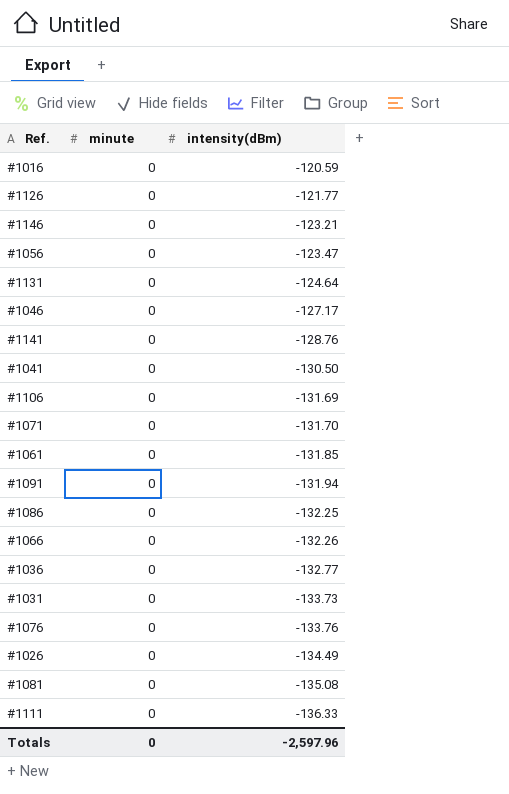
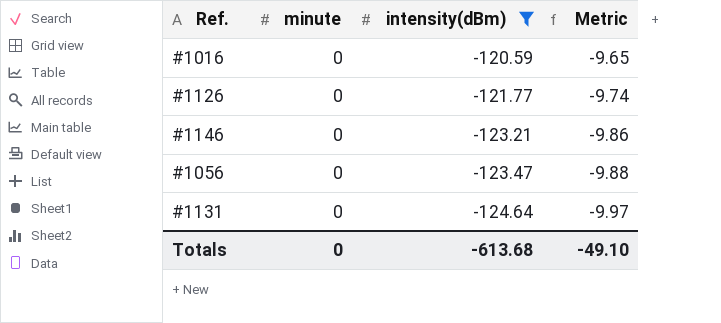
filter: none -> intensity(dBm) >= -124.64
column Metric | formula: none -> [intensity(dBm)] * 0.08
Totals | intensity(dBm): -2,597.96 -> -613.68

